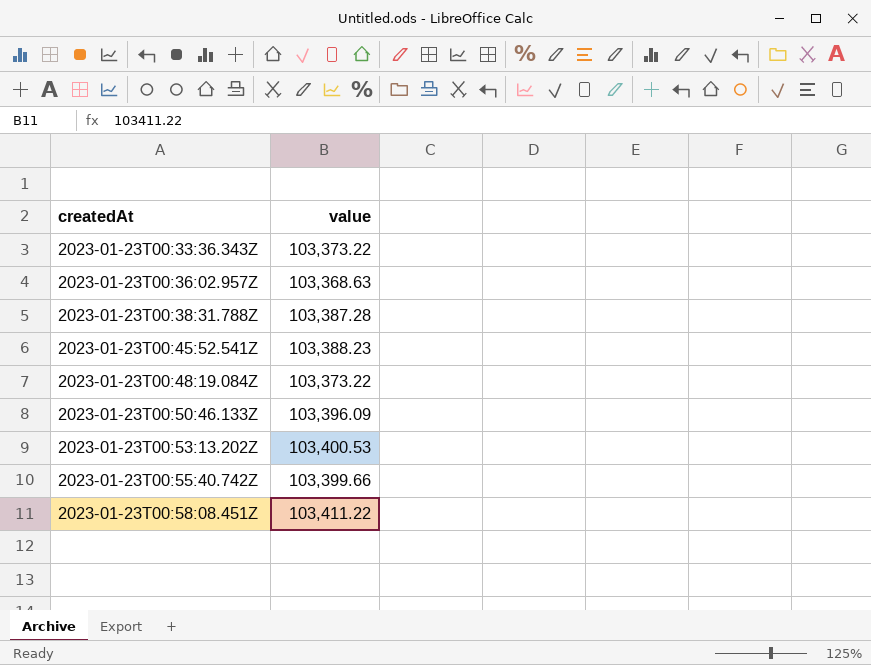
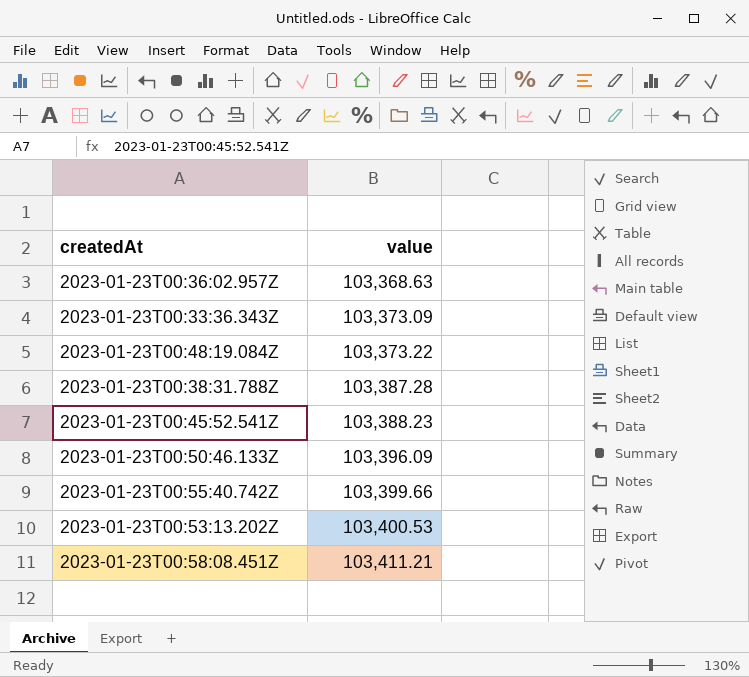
row order: createdAt ascending -> value ascending
2023-01-23T00:33:36.343Z | value: 103,373.22 -> 103,373.09
2023-01-23T00:58:08.451Z | value: 103,411.22 -> 103,411.21

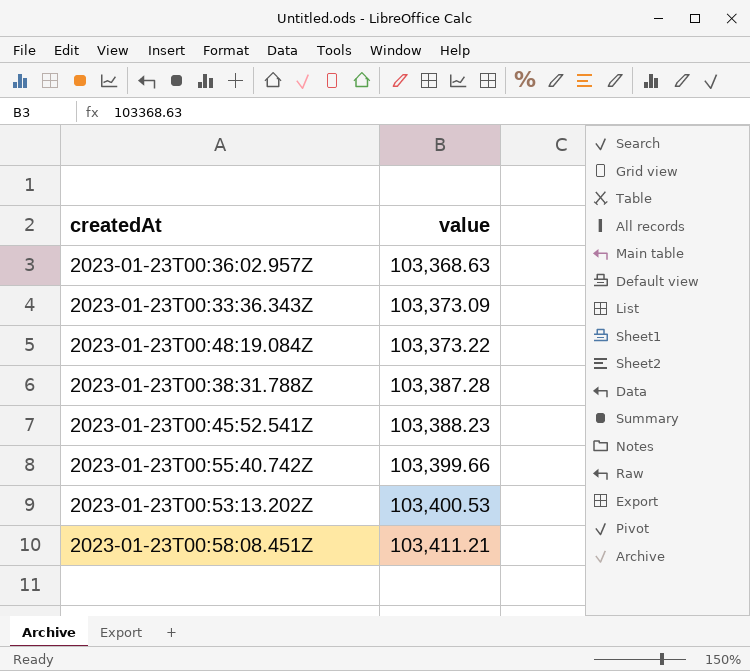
row 2023-01-23T00:50:46.133Z: 103,396.09 -> none

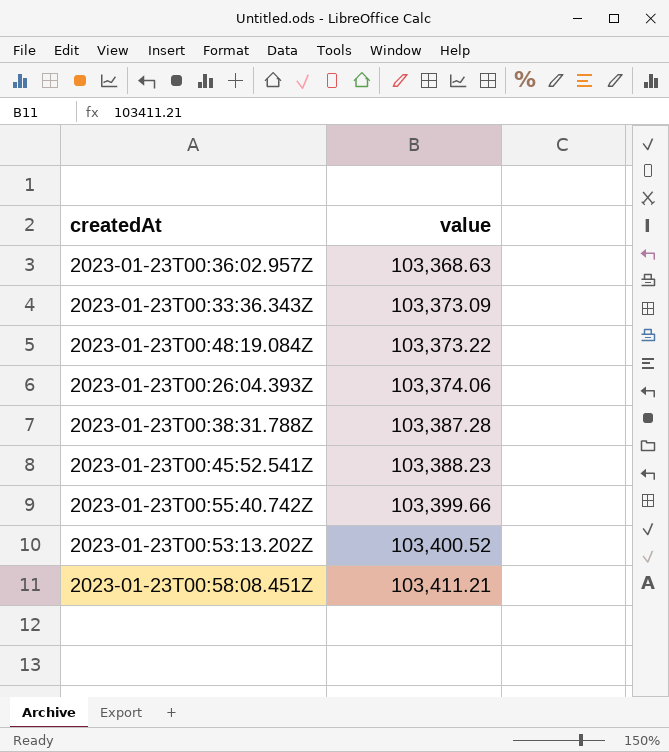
row 2023-01-23T00:26:04.393Z: none -> 103,374.06
2023-01-23T00:53:13.202Z | value: 103,400.53 -> 103,400.52

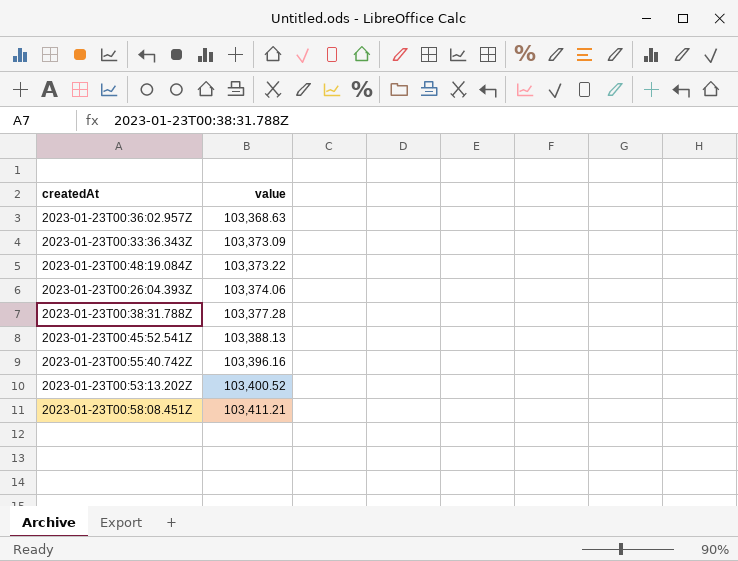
2023-01-23T00:38:31.788Z | value: 103,387.28 -> 103,377.28
2023-01-23T00:45:52.541Z | value: 103,388.23 -> 103,388.13
2023-01-23T00:55:40.742Z | value: 103,399.66 -> 103,396.16

